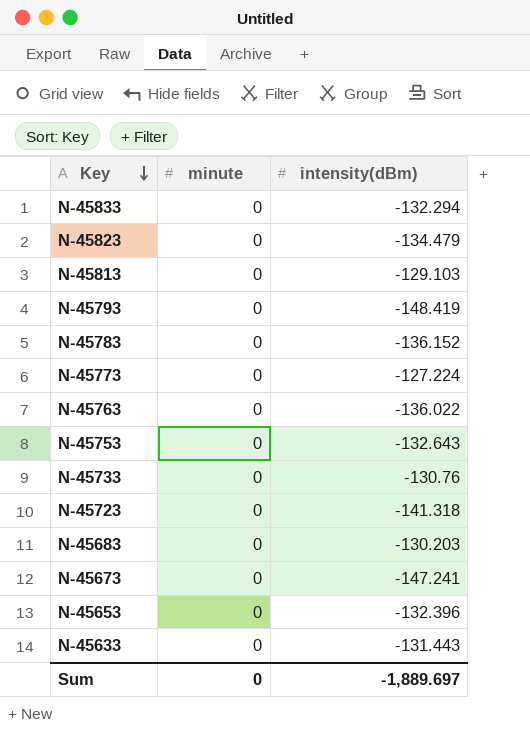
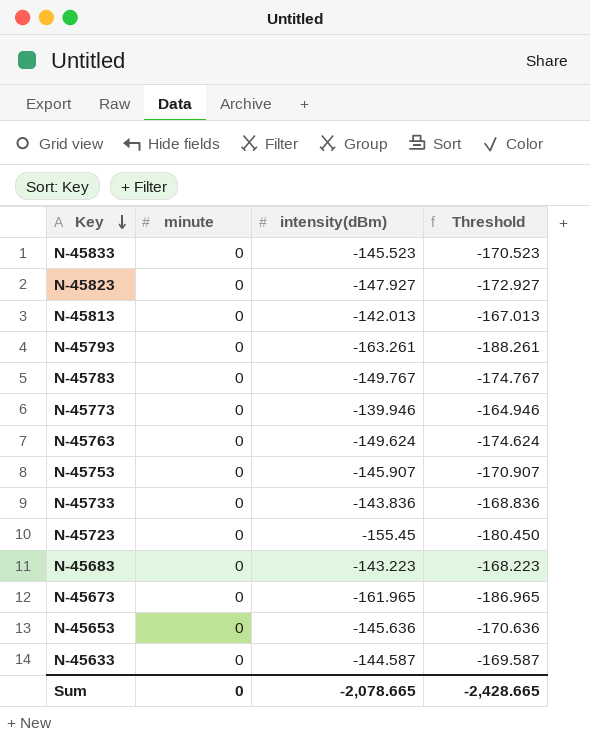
column Threshold | formula: none -> [intensity(dBm)] - 25
N-45833 | intensity(dBm): -132.294 -> -145.523
N-45823 | intensity(dBm): -134.479 -> -147.927
N-45813 | intensity(dBm): -129.103 -> -142.013
N-45793 | intensity(dBm): -148.419 -> -163.261
N-45783 | intensity(dBm): -136.152 -> -149.767
N-45773 | intensity(dBm): -127.224 -> -139.946
N-45763 | intensity(dBm): -136.022 -> -149.624
N-45753 | intensity(dBm): -132.643 -> -145.907
N-45733 | intensity(dBm): -130.76 -> -143.836
N-45723 | intensity(dBm): -141.318 -> -155.45
N-45683 | intensity(dBm): -130.203 -> -143.223
N-45673 | intensity(dBm): -147.241 -> -161.965
N-45653 | intensity(dBm): -132.396 -> -145.636
N-45633 | intensity(dBm): -131.443 -> -144.587
Sum | intensity(dBm): -1,889.697 -> -2,078.665

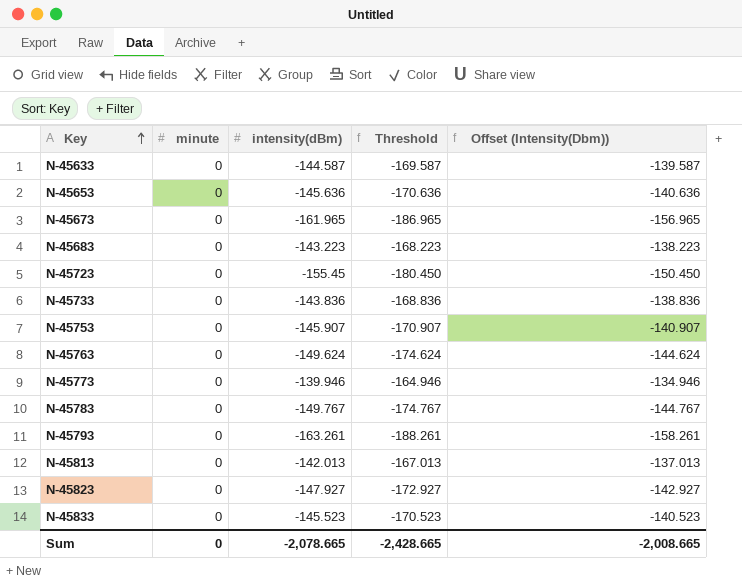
row order: Key descending -> Key ascending
column Offset (Intensity(Dbm)) | formula: none -> [intensity(dBm)] + 5

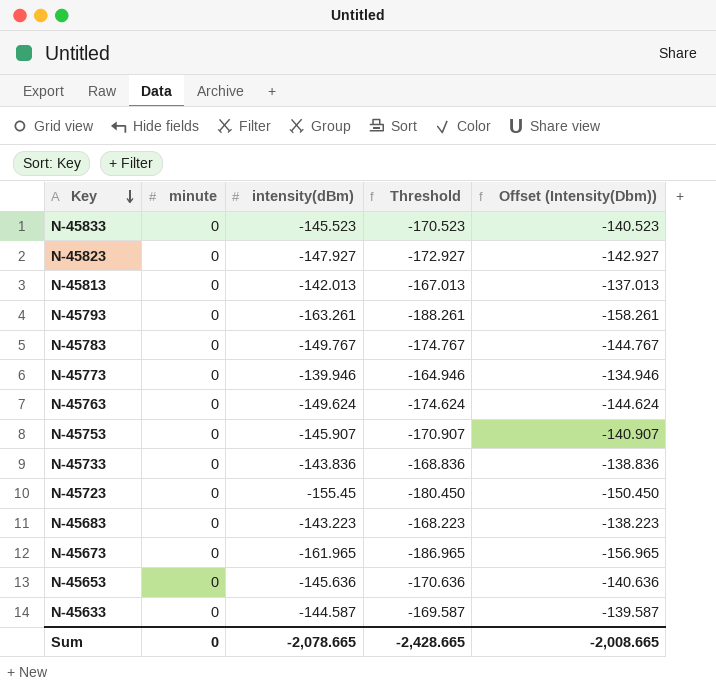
row order: Key ascending -> Key descending

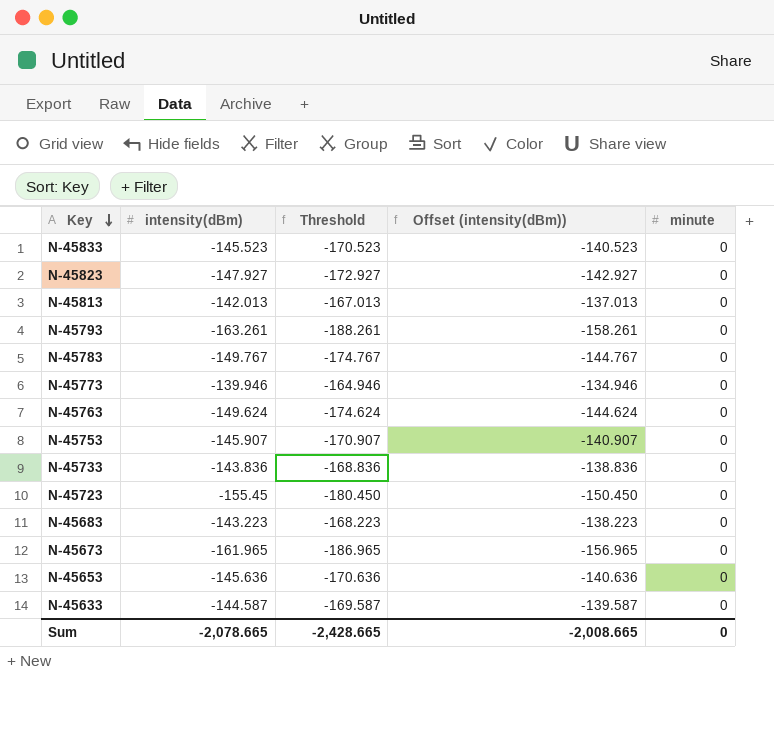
column name: Offset (Intensity(Dbm)) -> Offset (intensity(dBm))
column minute | position: 2 -> 5

